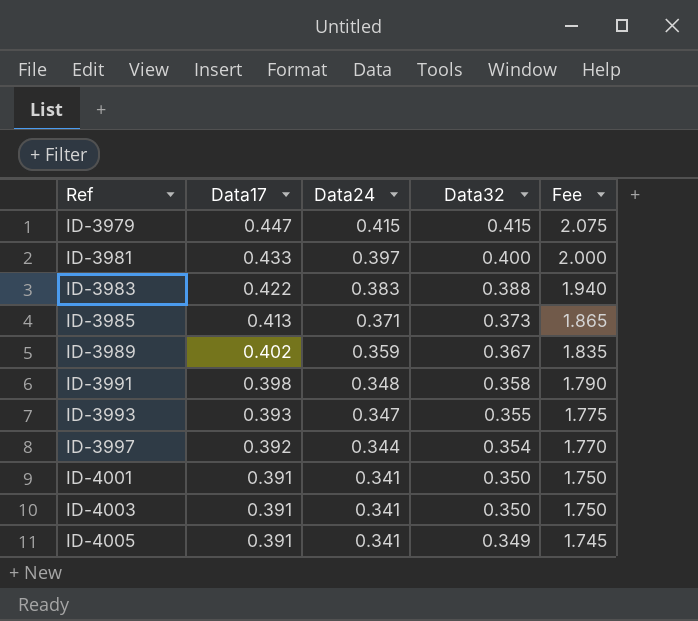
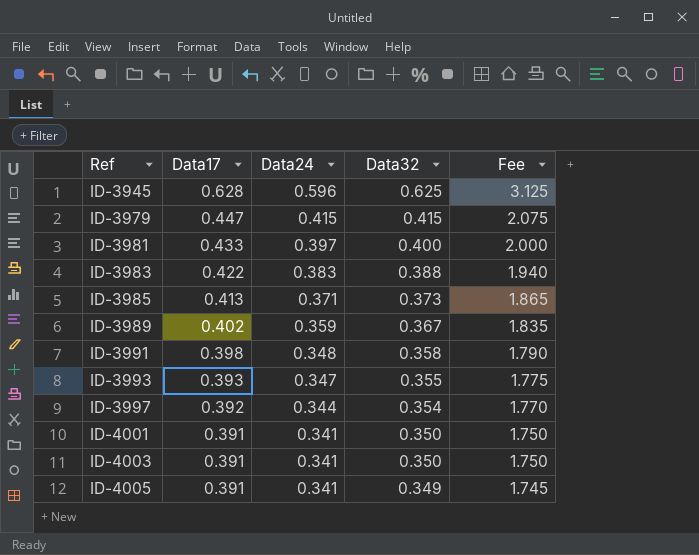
row ID-3945: none -> 0.628 | 0.596 | 0.625 | 3.125

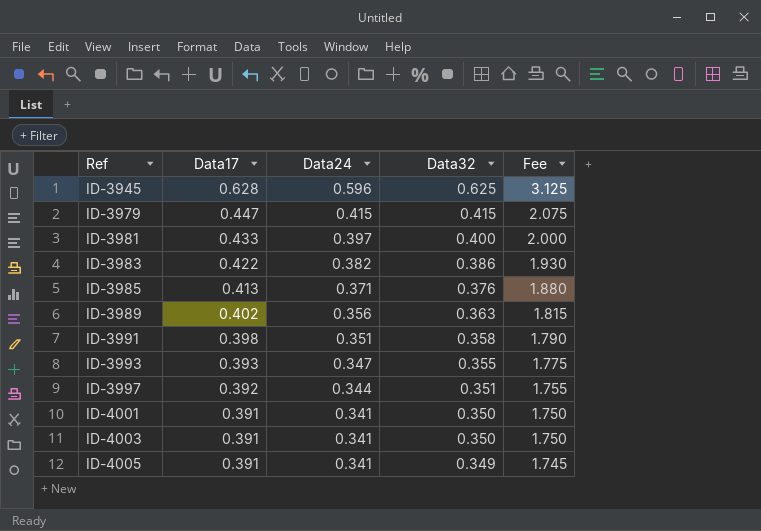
ID-3983 | Data24: 0.383 -> 0.382
ID-3983 | Data32: 0.388 -> 0.386
ID-3983 | Fee: 1.940 -> 1.930
ID-3985 | Data32: 0.373 -> 0.376
ID-3985 | Fee: 1.865 -> 1.880
ID-3989 | Data24: 0.359 -> 0.356
ID-3989 | Data32: 0.367 -> 0.363
ID-3989 | Fee: 1.835 -> 1.815
ID-3991 | Data24: 0.348 -> 0.351
ID-3997 | Data32: 0.354 -> 0.351
ID-3997 | Fee: 1.770 -> 1.755

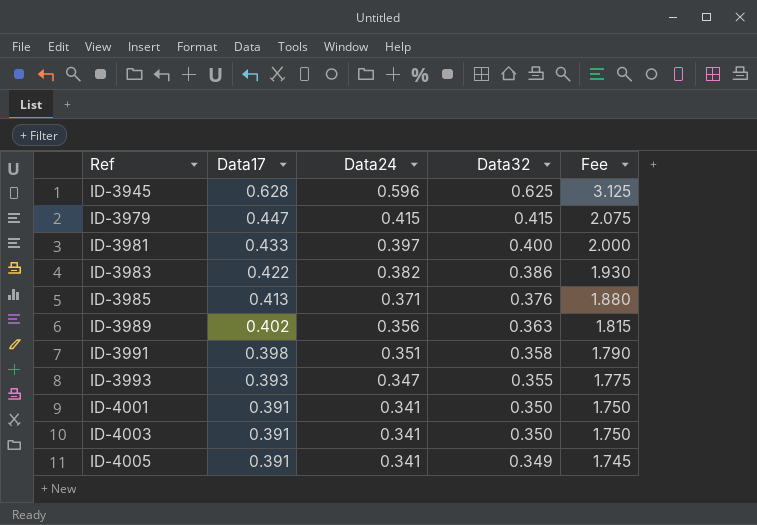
row ID-3997: 0.392 | 0.344 | 0.351 | 1.755 -> none

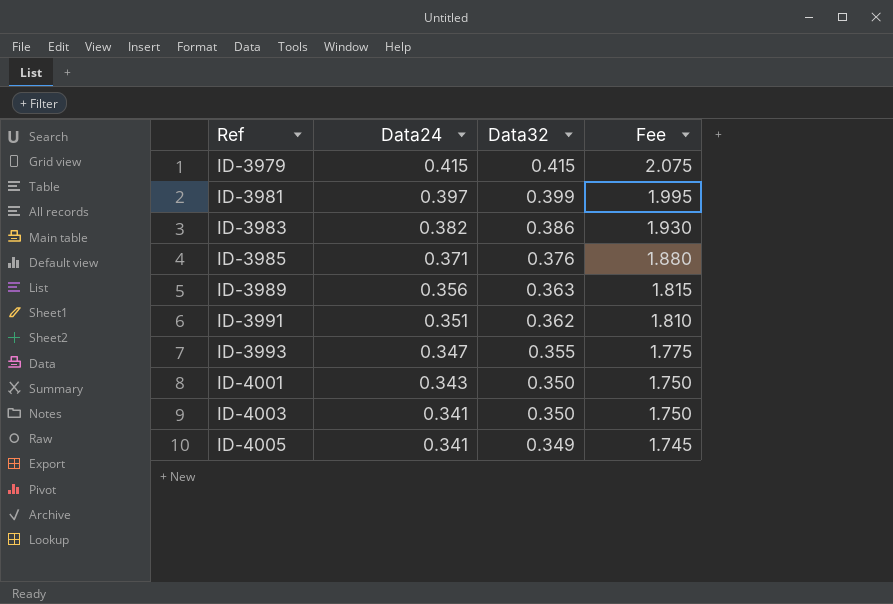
column Data17 | position: 2 -> none
row ID-3945: 0.628 | 0.596 | 0.625 | 3.125 -> none
ID-3981 | Data32: 0.400 -> 0.399
ID-3981 | Fee: 2.000 -> 1.995
ID-3991 | Data32: 0.358 -> 0.362
ID-3991 | Fee: 1.790 -> 1.810
ID-4001 | Data24: 0.341 -> 0.343

